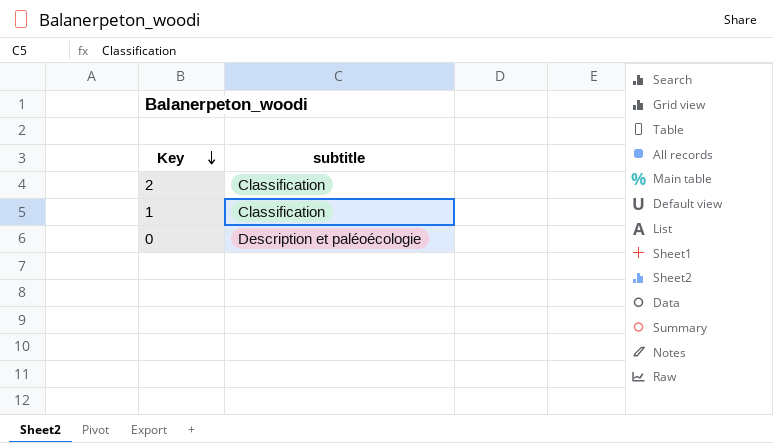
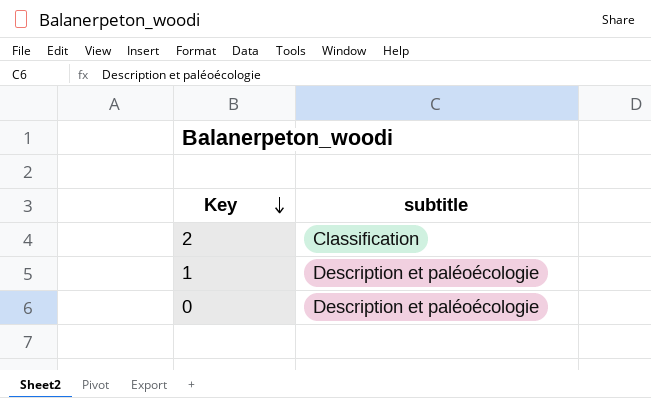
1 | subtitle: Classification -> Description et paléoécologie

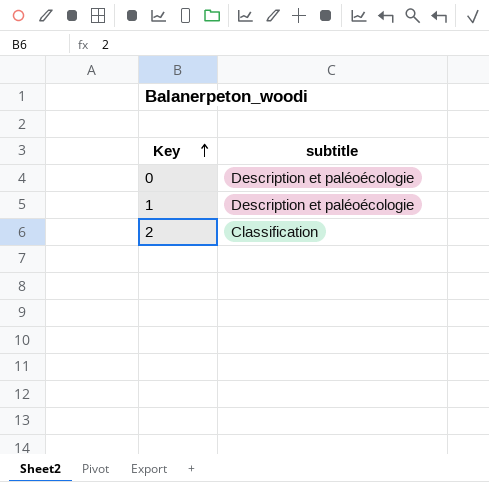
row order: Key descending -> Key ascending

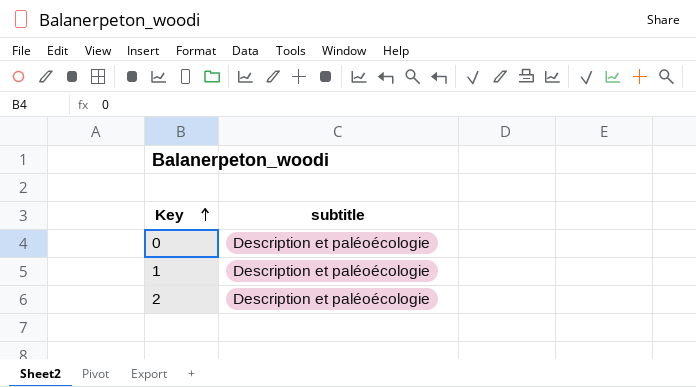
2 | subtitle: Classification -> Description et paléoécologie

